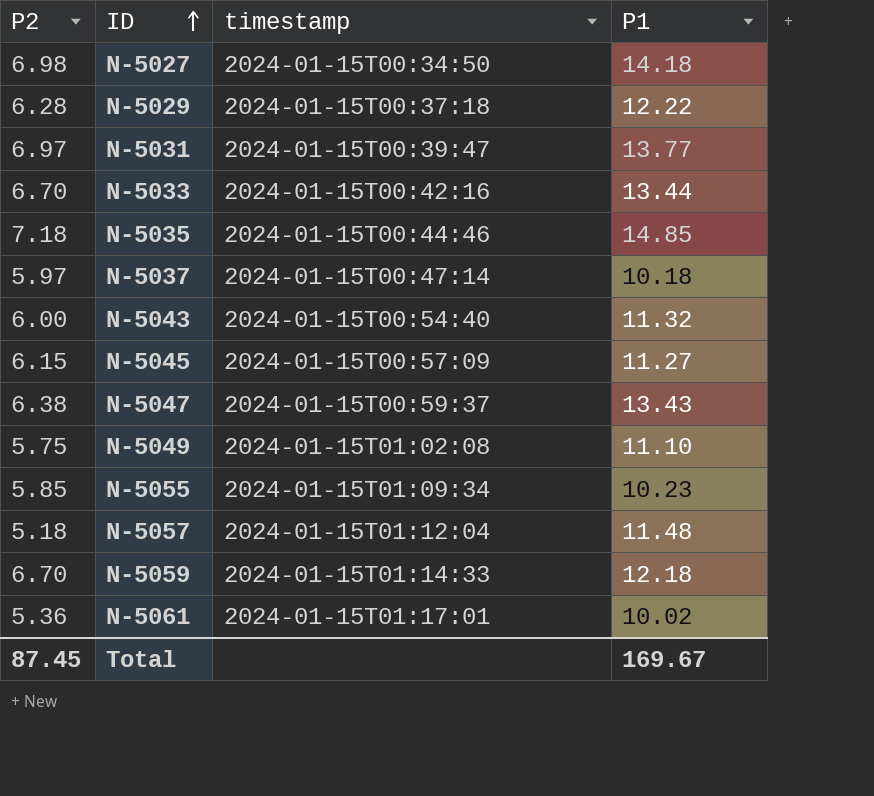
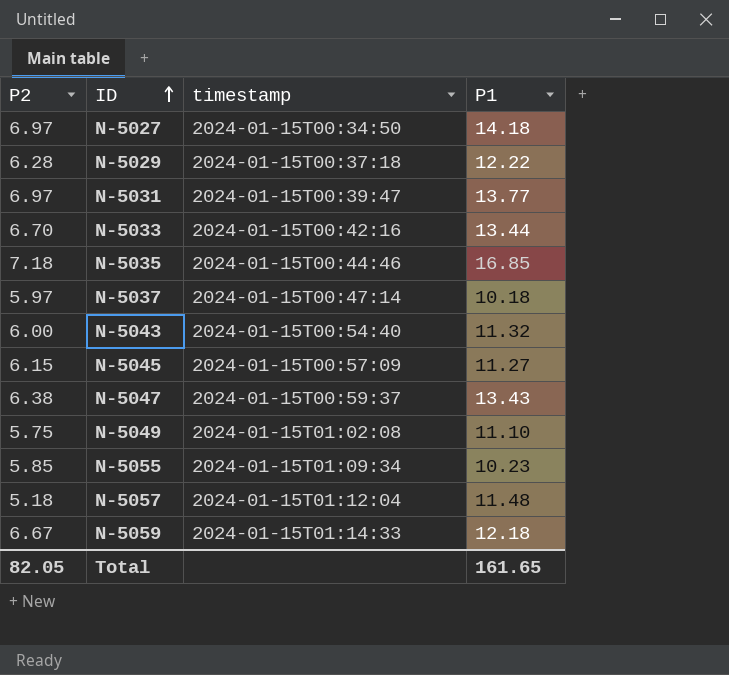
row N-5061: 5.36 | 2024-01-15T01:17:01 | 10.02 -> none
N-5027 | P2: 6.98 -> 6.97
N-5035 | P1: 14.85 -> 16.85
N-5059 | P2: 6.70 -> 6.67
Total | P2: 87.45 -> 82.05
Total | P1: 169.67 -> 161.65

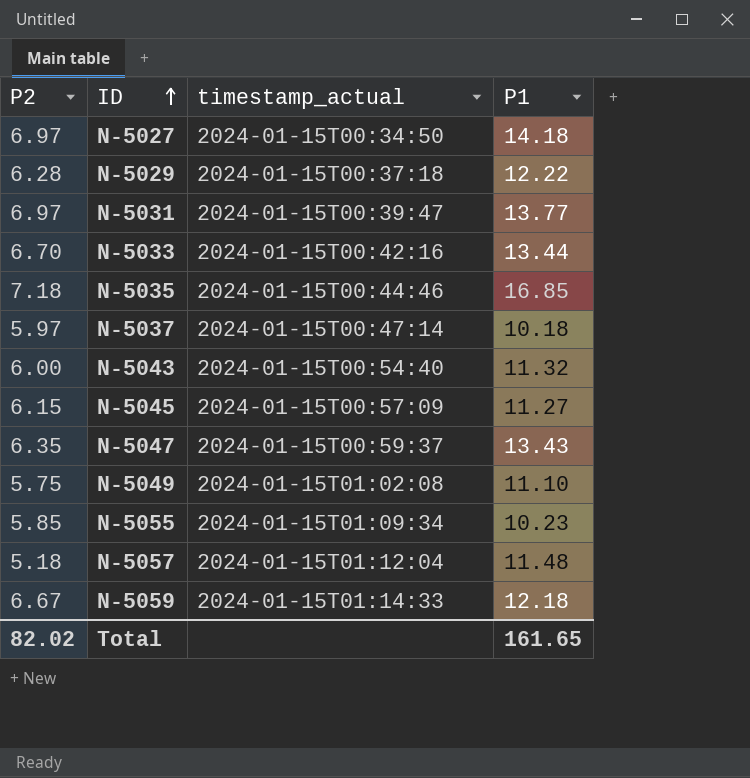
column name: timestamp -> timestamp_actual
N-5047 | P2: 6.38 -> 6.35
Total | P2: 82.05 -> 82.02

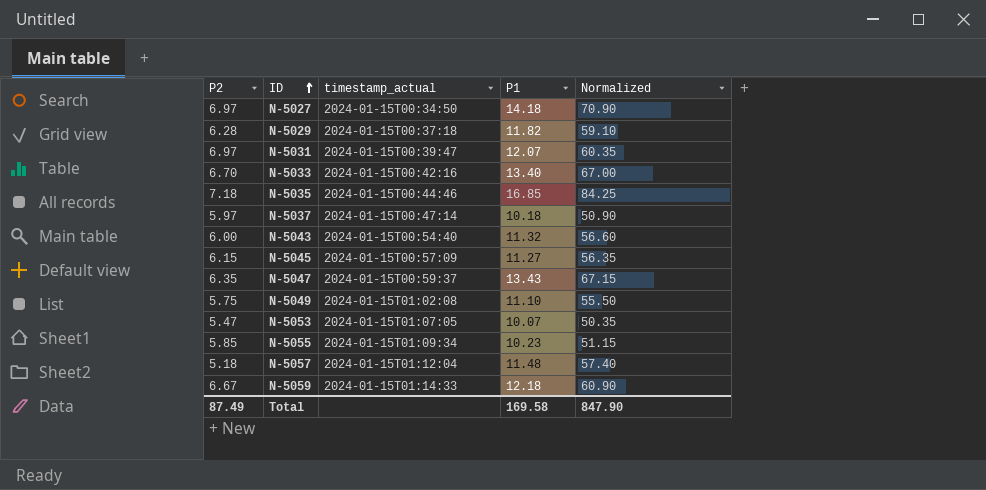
column Normalized | formula: none -> [P1] * 5
N-5029 | P1: 12.22 -> 11.82
N-5031 | P1: 13.77 -> 12.07
N-5033 | P1: 13.44 -> 13.40
row N-5053: none -> 5.47 | 2024-01-15T01:07:05 | 10.07 | 50.35
Total | P2: 82.02 -> 87.49
Total | P1: 161.65 -> 169.58

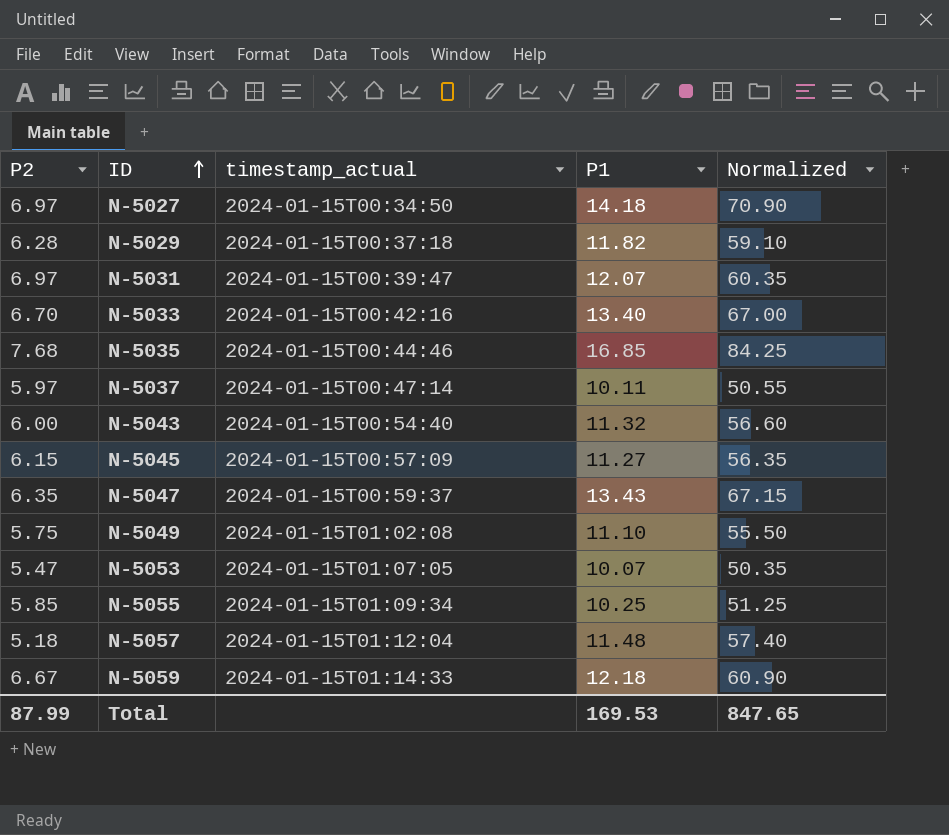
N-5035 | P2: 7.18 -> 7.68
N-5037 | P1: 10.18 -> 10.11
N-5037 | Normalized: 50.90 -> 50.55
N-5055 | P1: 10.23 -> 10.25
N-5055 | Normalized: 51.15 -> 51.25
Total | P2: 87.49 -> 87.99
Total | P1: 169.58 -> 169.53
Total | Normalized: 847.90 -> 847.65

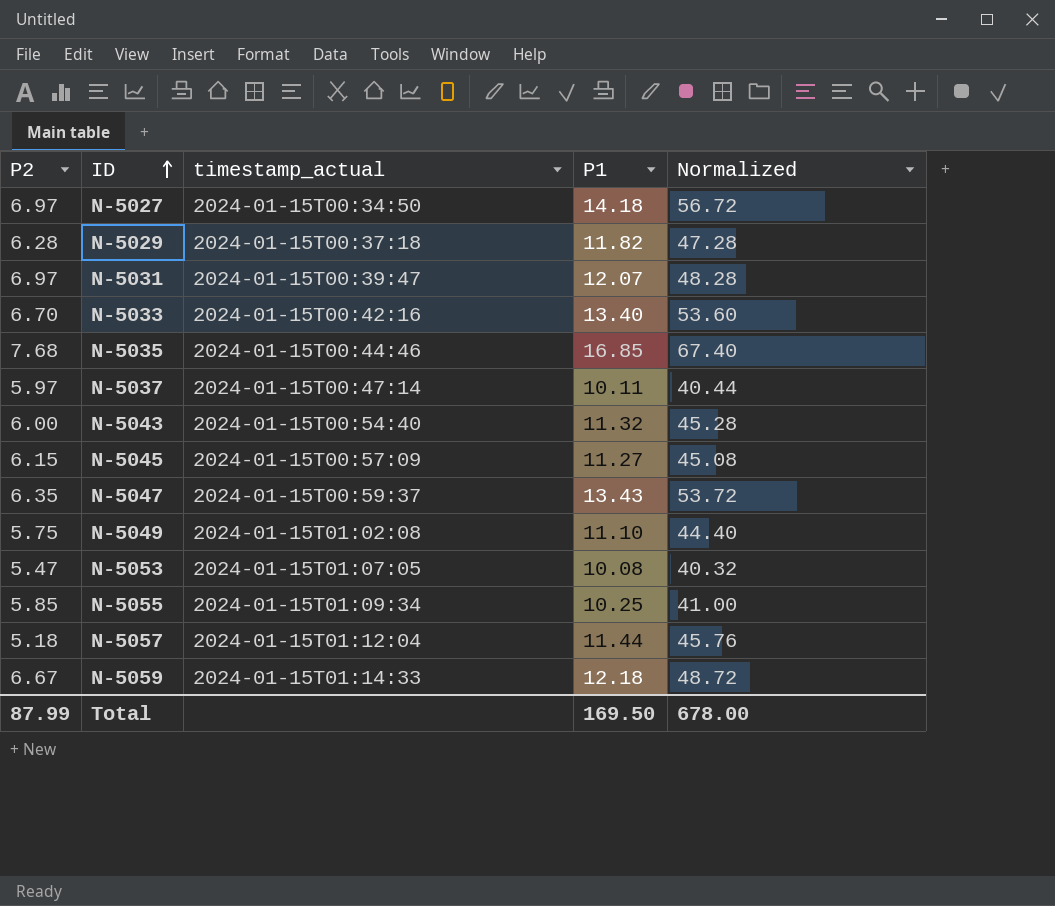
column Normalized | formula: [P1] * 5 -> [P1] * 4
N-5053 | P1: 10.07 -> 10.08
N-5057 | P1: 11.48 -> 11.44
Total | P1: 169.53 -> 169.50
Total | Normalized: 847.65 -> 678.00

